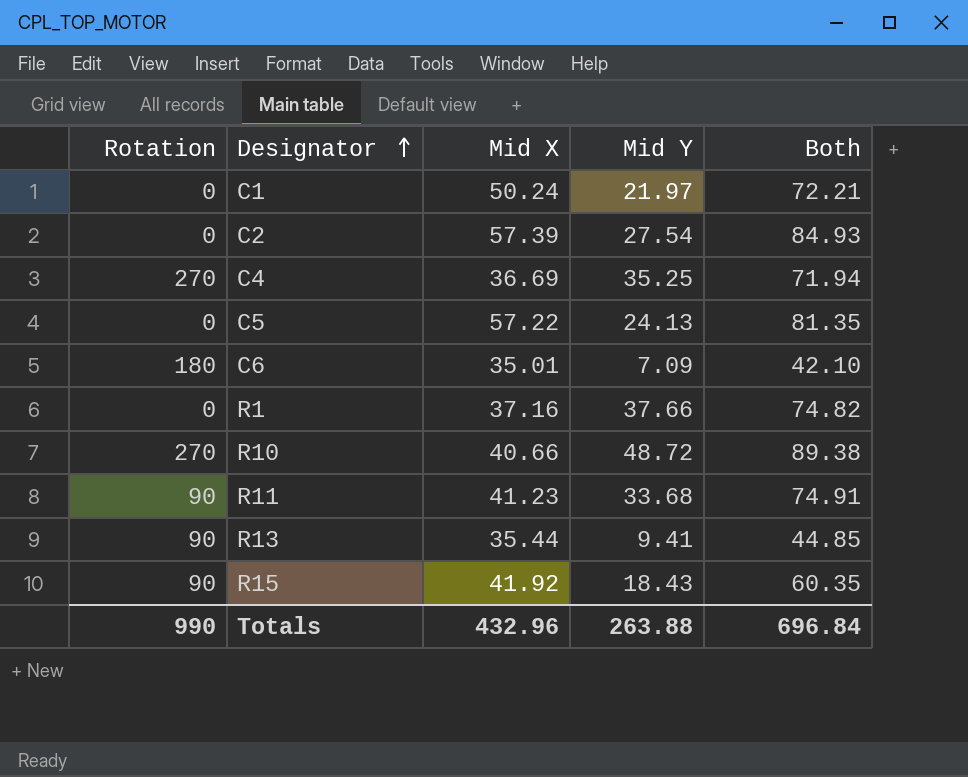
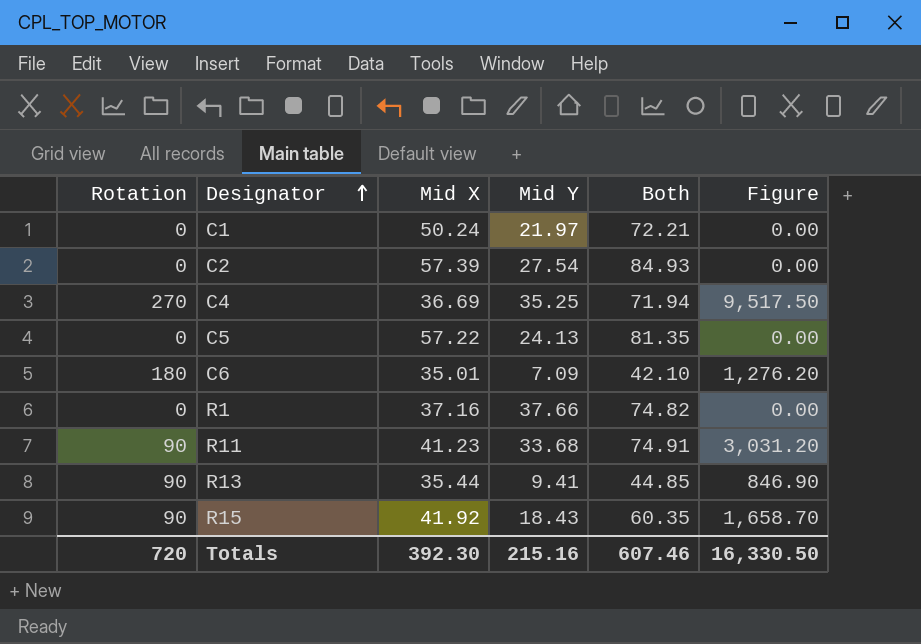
column Figure | formula: none -> [Rotation] * [Mid Y]
row R10: 270 | 40.66 | 48.72 | 89.38 -> none
Totals | Rotation: 990 -> 720
Totals | Mid X: 432.96 -> 392.30
Totals | Mid Y: 263.88 -> 215.16
Totals | Both: 696.84 -> 607.46

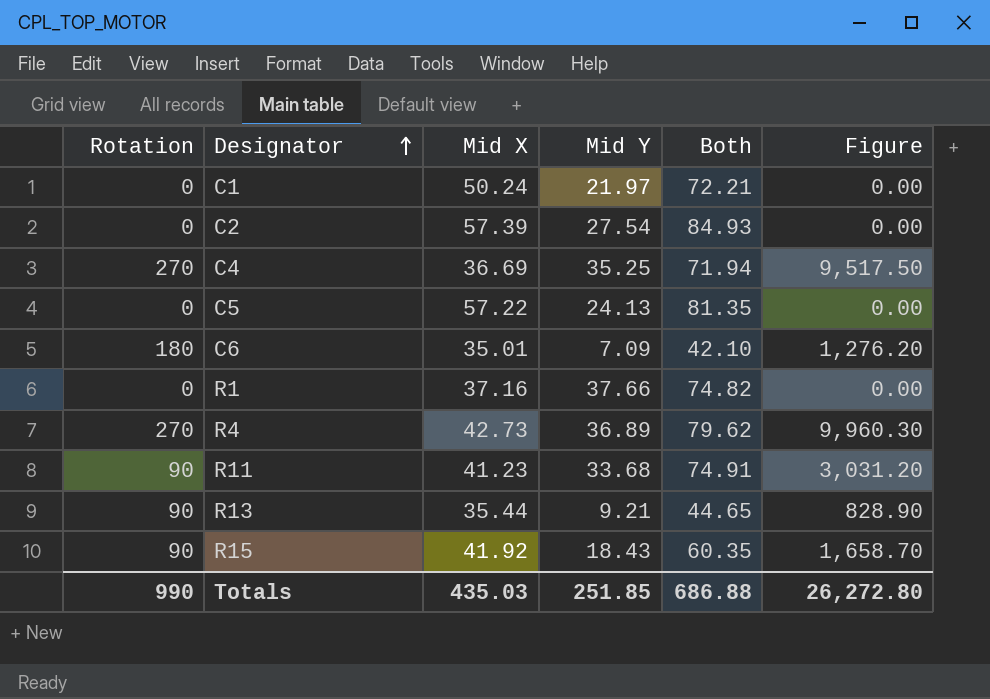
row R4: none -> 270 | 42.73 | 36.89 | 79.62 | 9,960.30
R13 | Mid Y: 9.41 -> 9.21
R13 | Both: 44.85 -> 44.65
R13 | Figure: 846.90 -> 828.90
Totals | Rotation: 720 -> 990
Totals | Mid X: 392.30 -> 435.03
Totals | Mid Y: 215.16 -> 251.85
Totals | Both: 607.46 -> 686.88
Totals | Figure: 16,330.50 -> 26,272.80

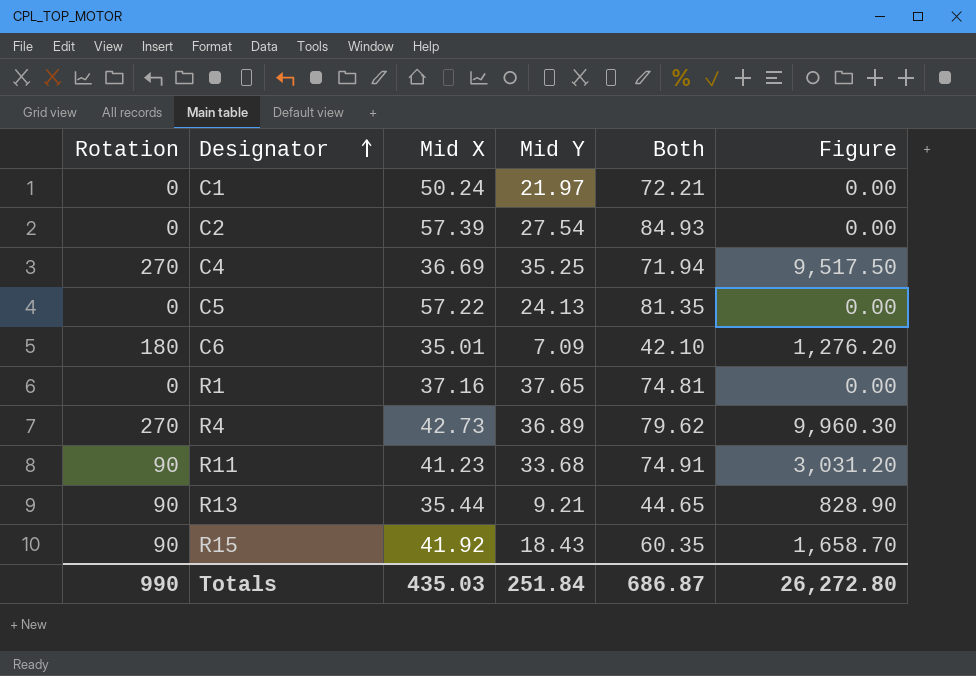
R1 | Mid Y: 37.66 -> 37.65
R1 | Both: 74.82 -> 74.81
Totals | Mid Y: 251.85 -> 251.84
Totals | Both: 686.88 -> 686.87

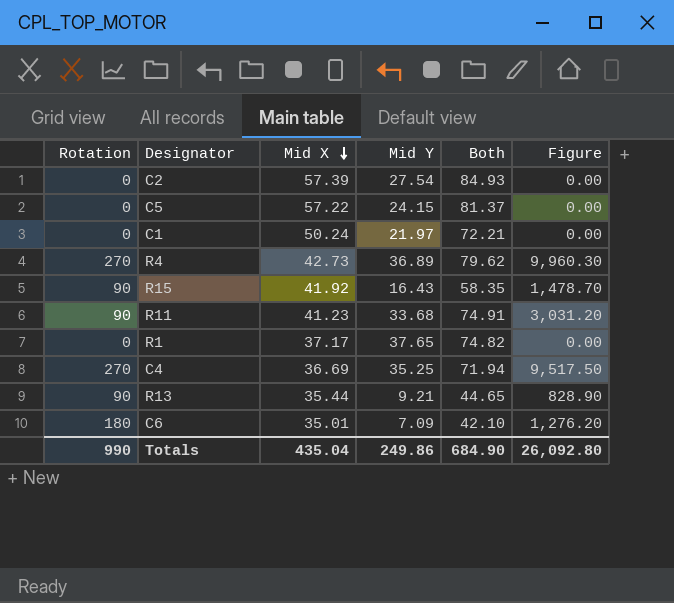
row order: Designator ascending -> Mid X descending
C5 | Mid Y: 24.13 -> 24.15
C5 | Both: 81.35 -> 81.37
R15 | Mid Y: 18.43 -> 16.43
R15 | Both: 60.35 -> 58.35
R15 | Figure: 1,658.70 -> 1,478.70
R1 | Mid X: 37.16 -> 37.17
R1 | Both: 74.81 -> 74.82
Totals | Mid X: 435.03 -> 435.04
Totals | Mid Y: 251.84 -> 249.86
Totals | Both: 686.87 -> 684.90
Totals | Figure: 26,272.80 -> 26,092.80

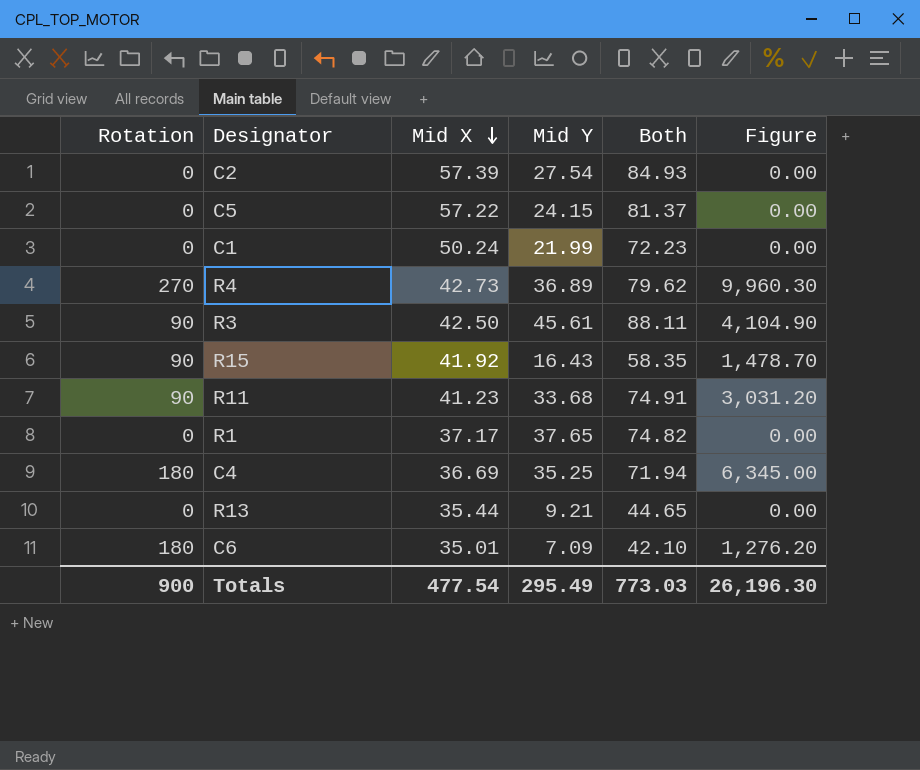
C1 | Mid Y: 21.97 -> 21.99
C1 | Both: 72.21 -> 72.23
row R3: none -> 90 | 42.50 | 45.61 | 88.11 | 4,104.90
C4 | Rotation: 270 -> 180
C4 | Figure: 9,517.50 -> 6,345.00
R13 | Rotation: 90 -> 0
R13 | Figure: 828.90 -> 0.00
Totals | Rotation: 990 -> 900
Totals | Mid X: 435.04 -> 477.54
Totals | Mid Y: 249.86 -> 295.49
Totals | Both: 684.90 -> 773.03
Totals | Figure: 26,092.80 -> 26,196.30

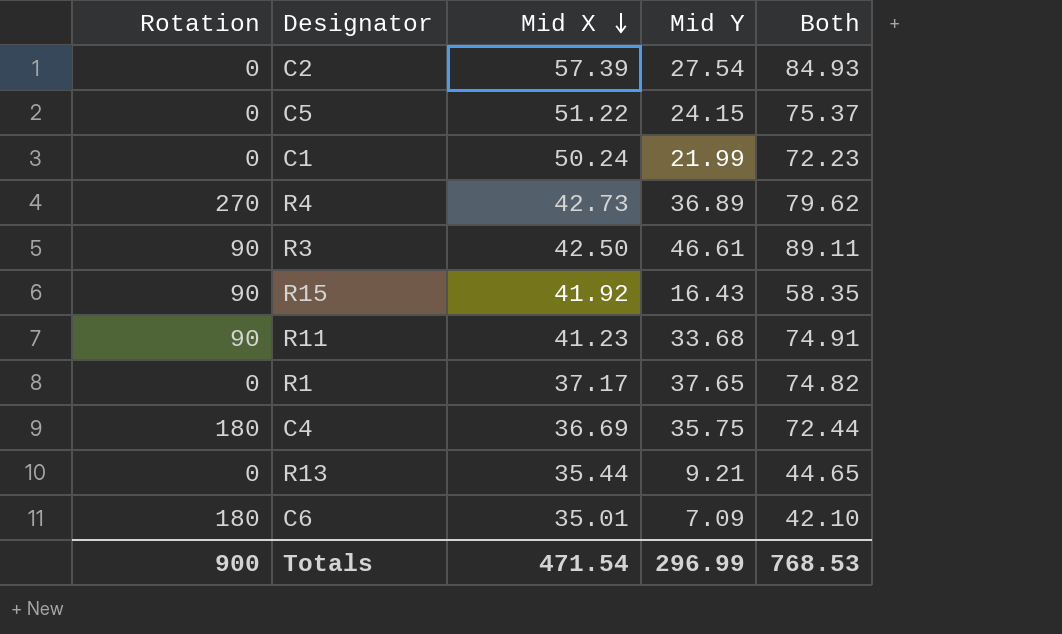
column Figure | formula: [Rotation] * [Mid Y] -> none
C5 | Mid X: 57.22 -> 51.22
C5 | Both: 81.37 -> 75.37
R3 | Mid Y: 45.61 -> 46.61
R3 | Both: 88.11 -> 89.11
C4 | Mid Y: 35.25 -> 35.75
C4 | Both: 71.94 -> 72.44
Totals | Mid X: 477.54 -> 471.54
Totals | Mid Y: 295.49 -> 296.99
Totals | Both: 773.03 -> 768.53

